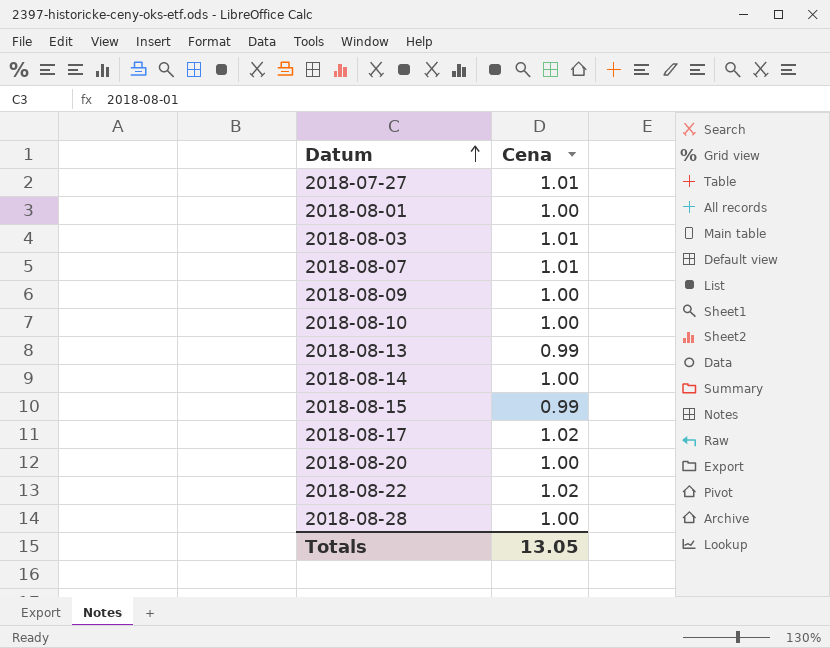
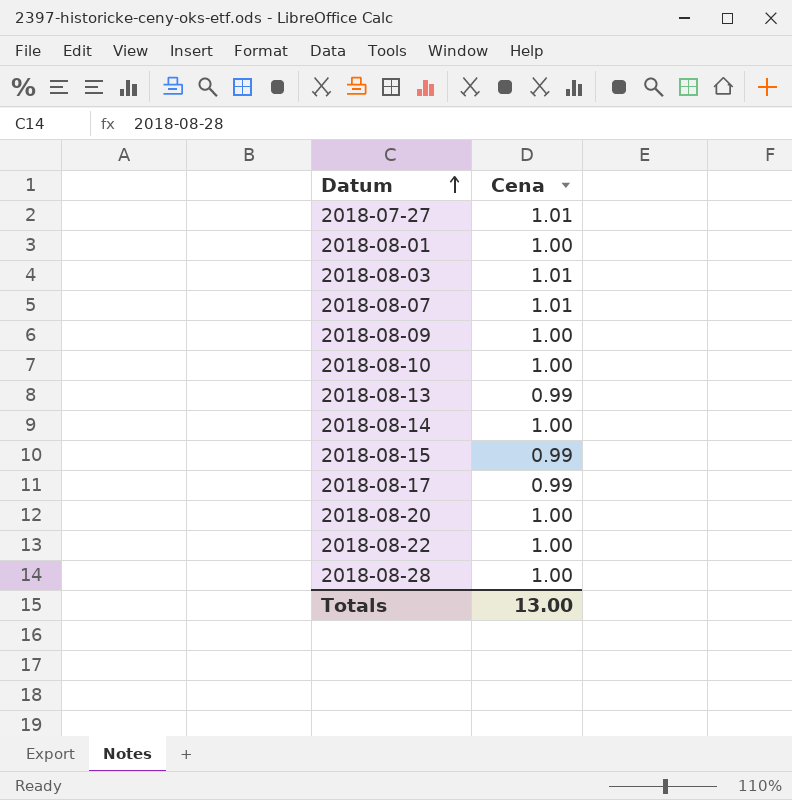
2018-08-17 | Cena: 1.02 -> 0.99
2018-08-22 | Cena: 1.02 -> 1.00
Totals | Cena: 13.05 -> 13.00

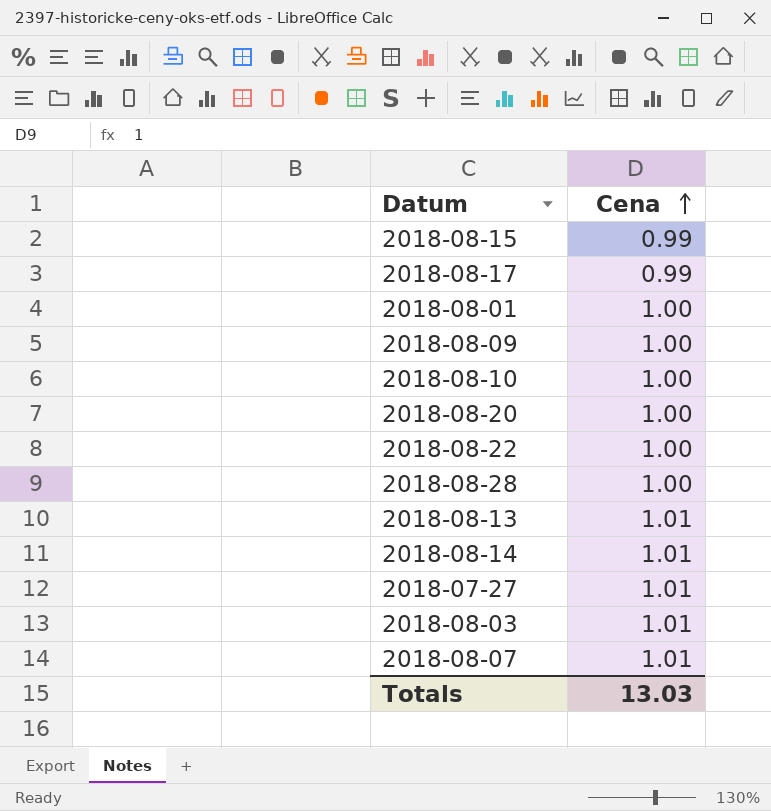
row order: Datum ascending -> Cena ascending
2018-08-13 | Cena: 0.99 -> 1.01
2018-08-14 | Cena: 1.00 -> 1.01
Totals | Cena: 13.00 -> 13.03

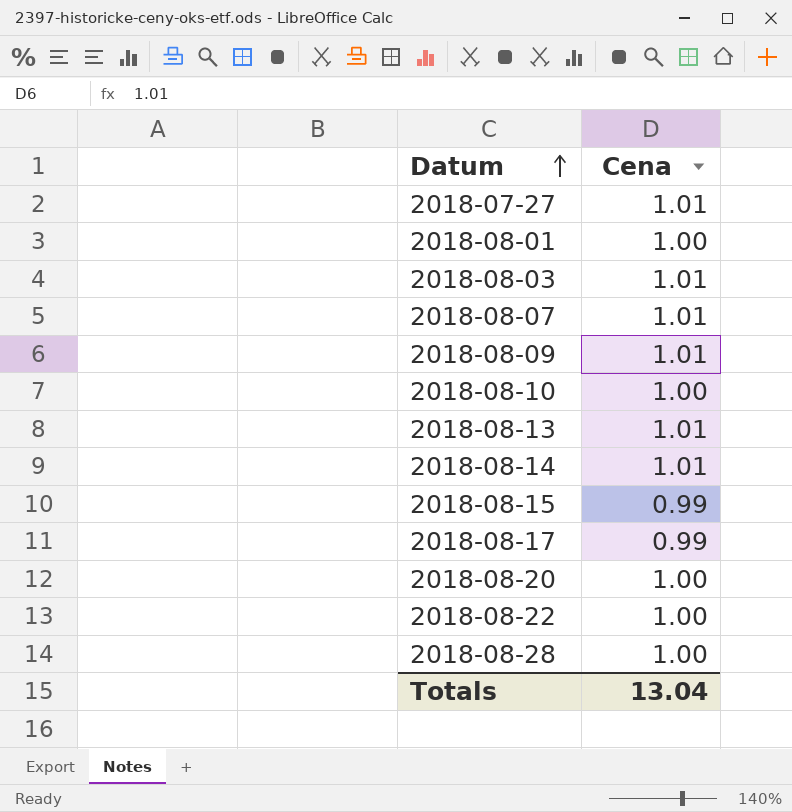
row order: Cena ascending -> Datum ascending
2018-08-09 | Cena: 1.00 -> 1.01
Totals | Cena: 13.03 -> 13.04

